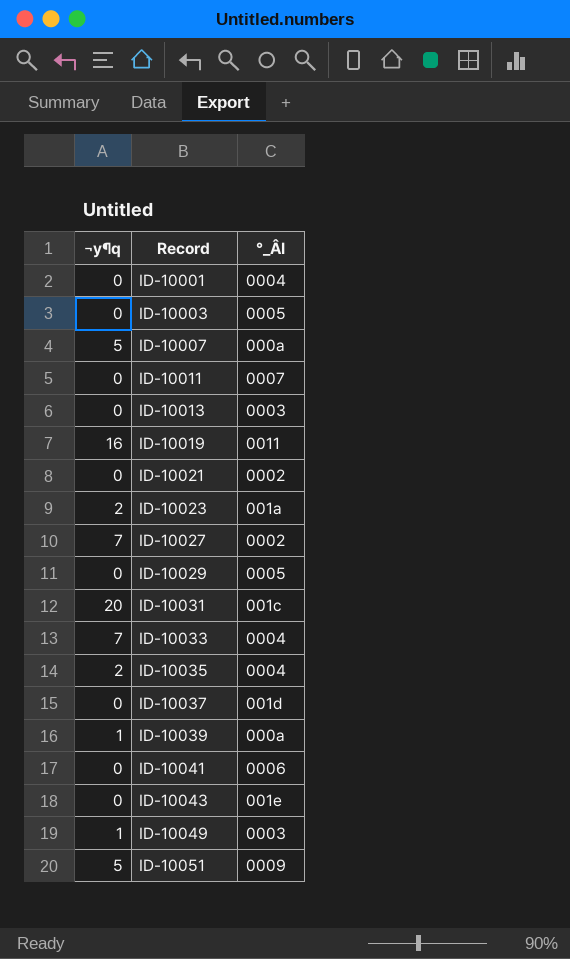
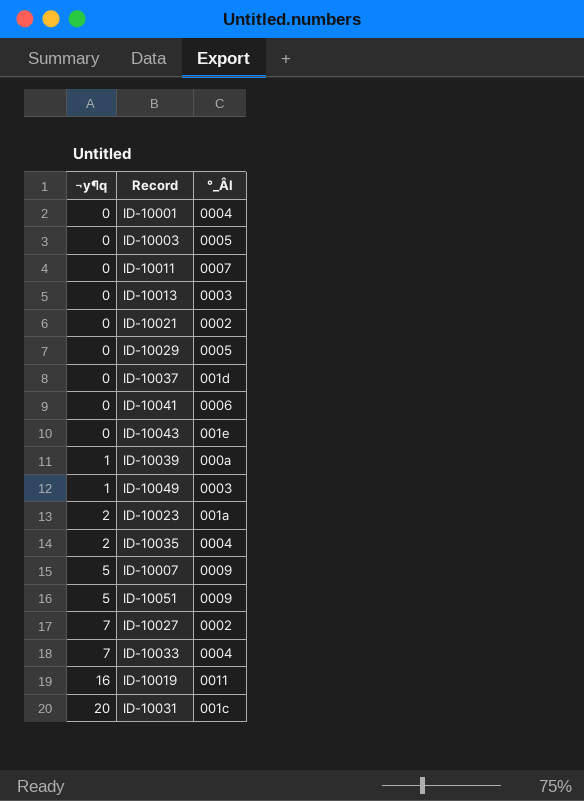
row order: Record ascending -> ¬y¶q ascending
ID-10007 | °_ÂI: 000a -> 0009

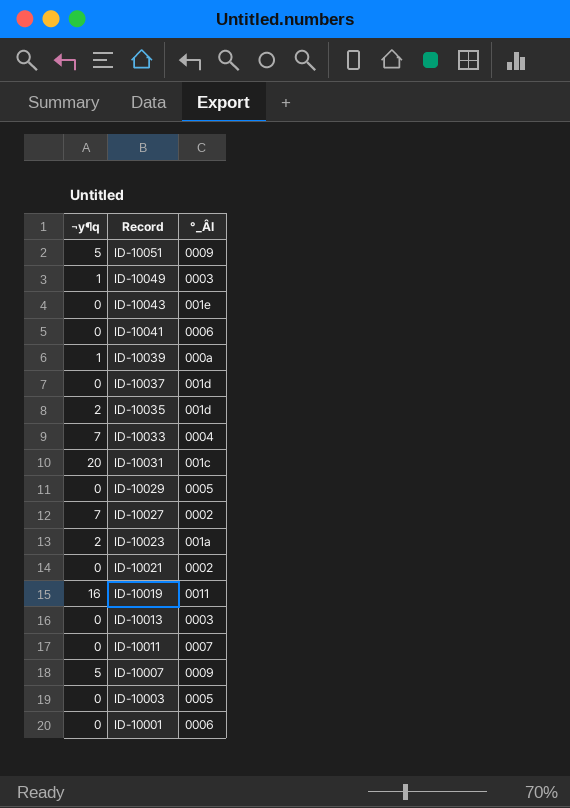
row order: ¬y¶q ascending -> Record descending
ID-10035 | °_ÂI: 0004 -> 001d
ID-10001 | °_ÂI: 0004 -> 0006

